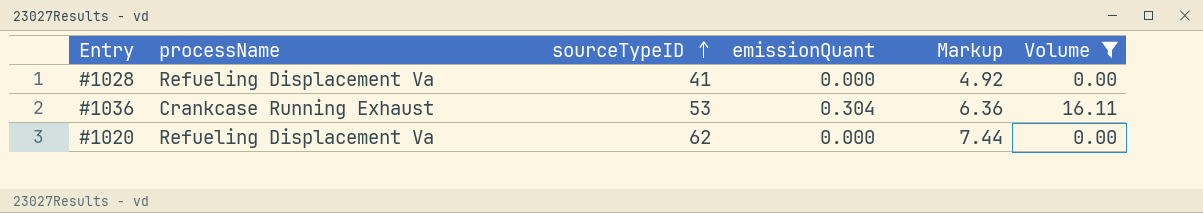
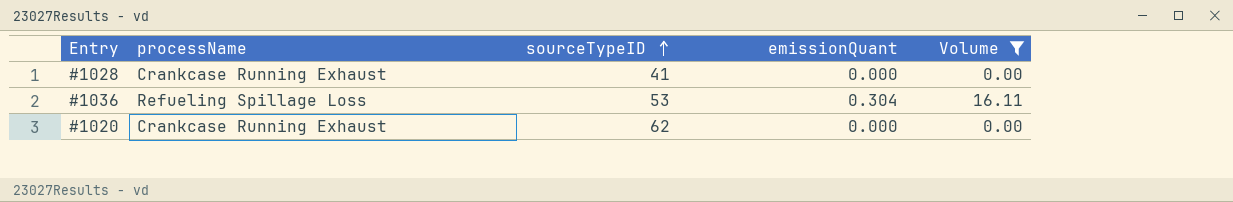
column Markup | formula: [sourceTypeID] * 0.12 -> none
#1028 | processName: Refueling Displacement Va -> Crankcase Running Exhaust
#1036 | processName: Crankcase Running Exhaust -> Refueling Spillage Loss
#1020 | processName: Refueling Displacement Va -> Crankcase Running Exhaust

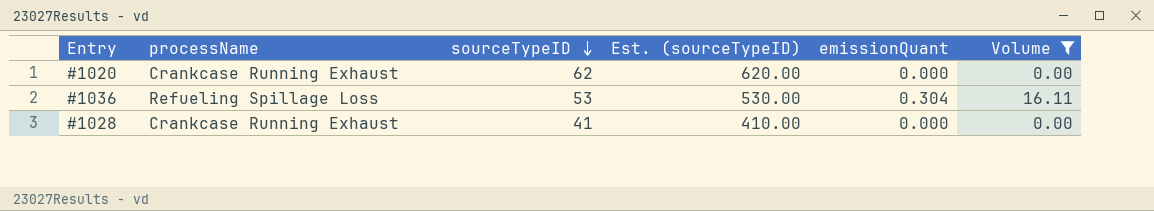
row order: sourceTypeID ascending -> sourceTypeID descending
column Est. (sourceTypeID) | formula: none -> [sourceTypeID] * 10

